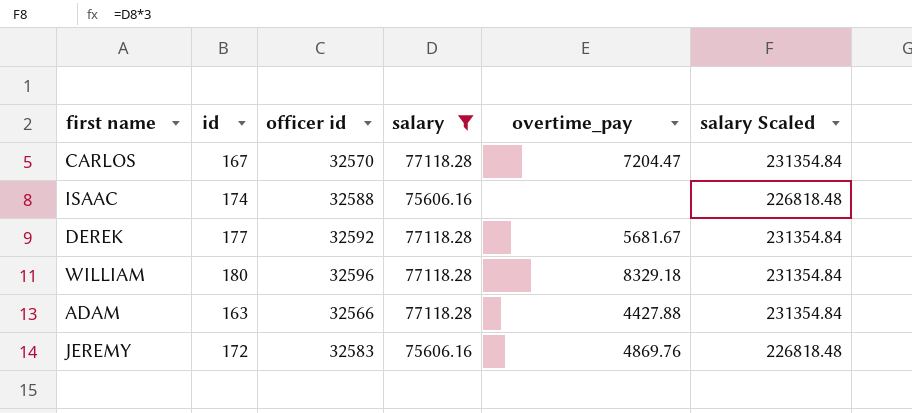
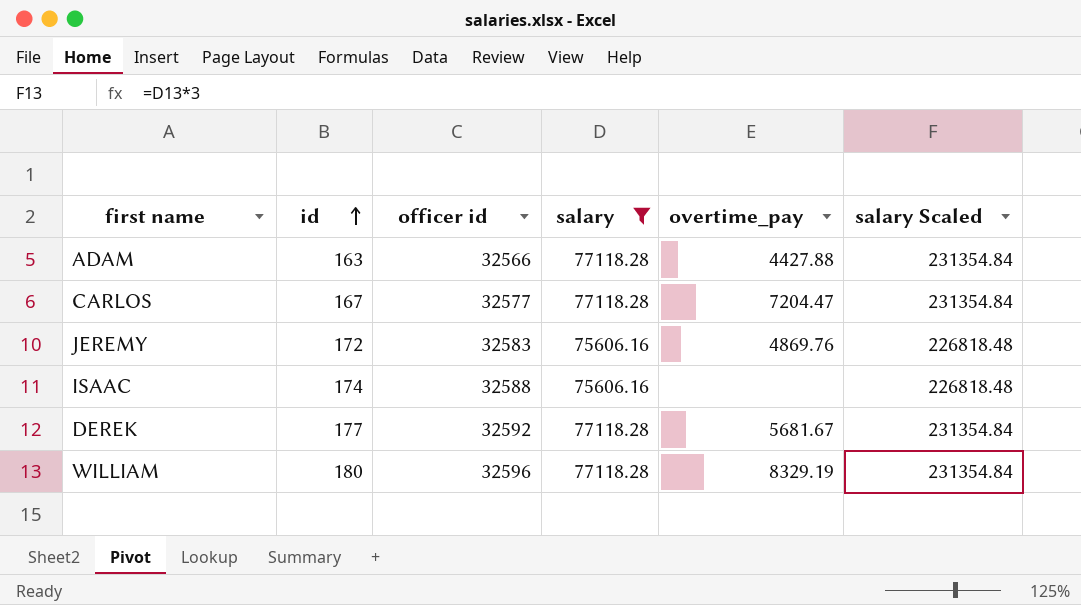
row order: none -> id ascending
CARLOS | officer id: 32570 -> 32577
WILLIAM | overtime_pay: 8329.18 -> 8329.19

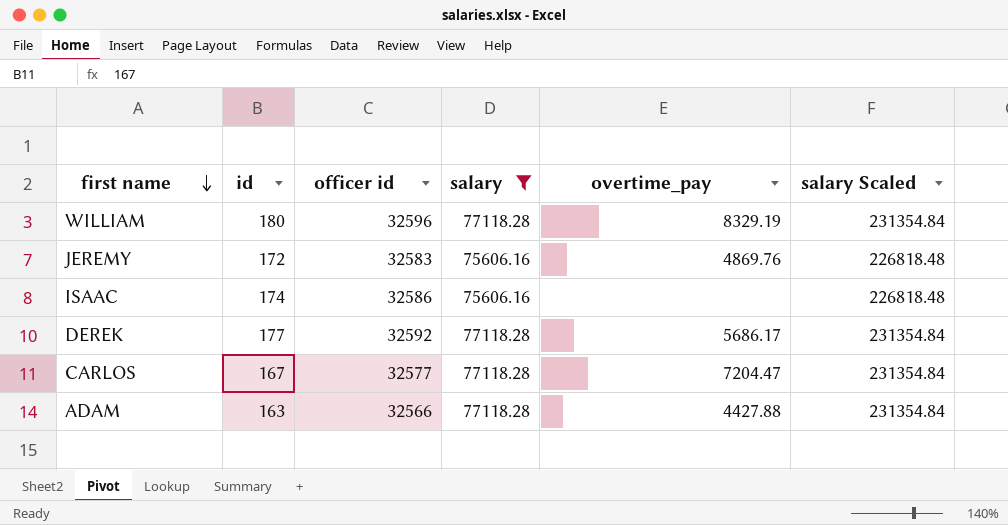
row order: id ascending -> first name descending
ISAAC | officer id: 32588 -> 32586
DEREK | overtime_pay: 5681.67 -> 5686.17

